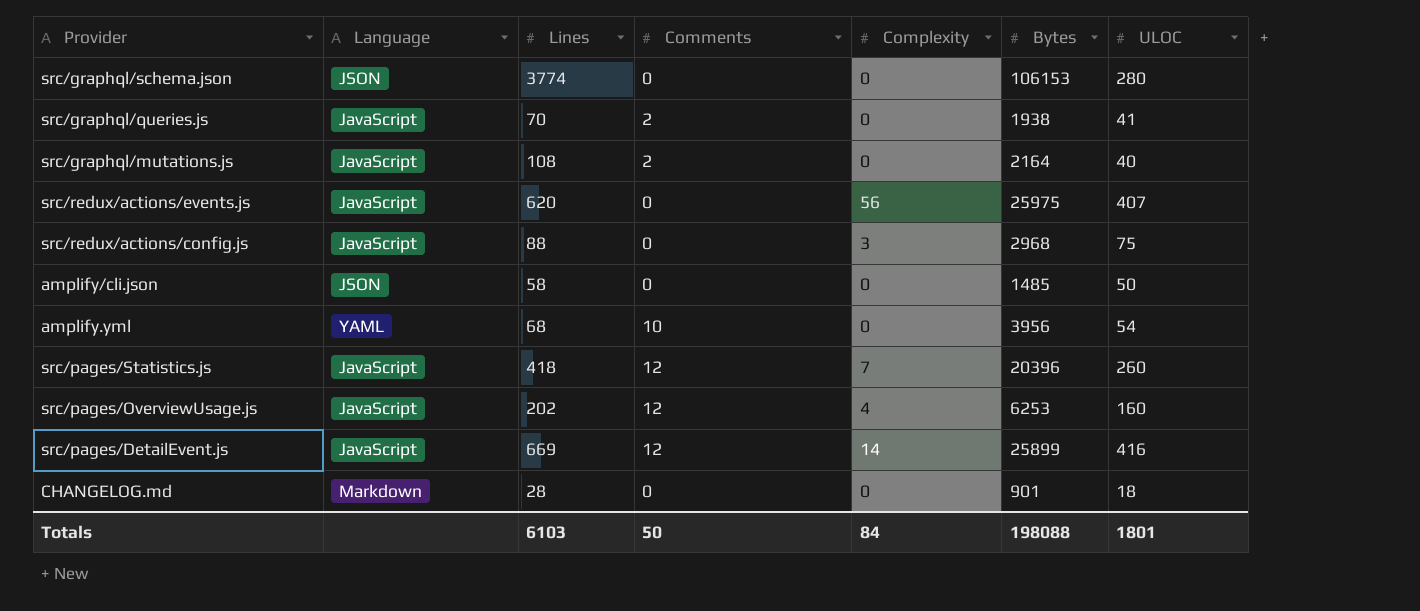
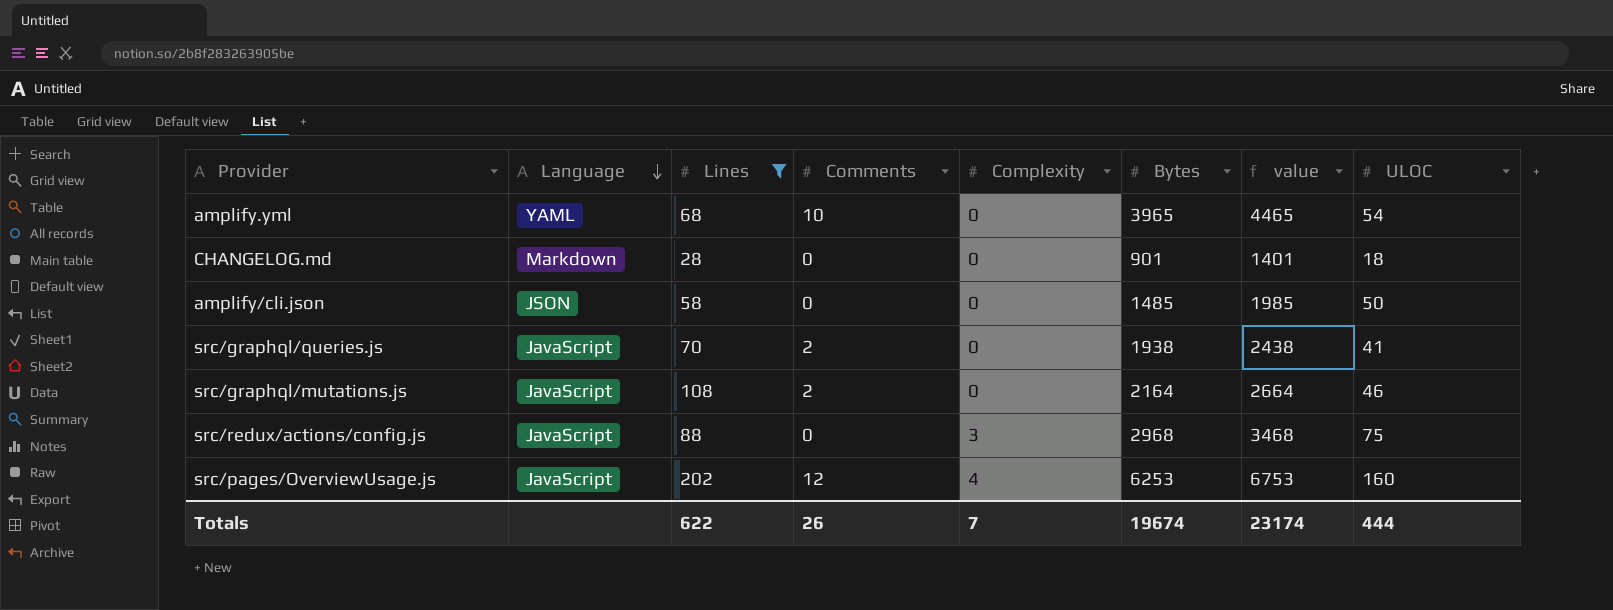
filter: none -> Lines <= 202
row order: none -> Language descending
column value | formula: none -> [Bytes] + 500
amplify.yml | Bytes: 3956 -> 3965
src/graphql/mutations.js | ULOC: 40 -> 46
Totals | Lines: 6103 -> 622
Totals | Comments: 50 -> 26
Totals | Complexity: 84 -> 7
Totals | Bytes: 198088 -> 19674
Totals | ULOC: 1801 -> 444

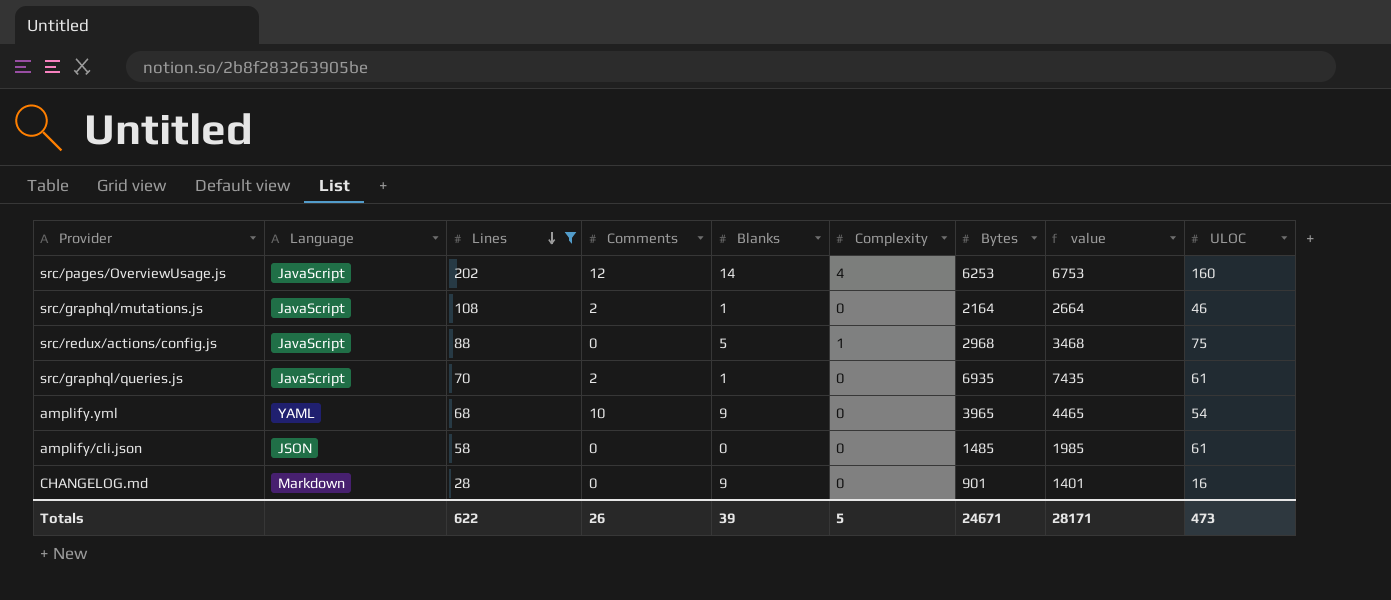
row order: Language descending -> Lines descending
column Blanks | position: none -> 5
src/redux/actions/config.js | Complexity: 3 -> 1
src/graphql/queries.js | Bytes: 1938 -> 6935
src/graphql/queries.js | value: 2438 -> 7435
src/graphql/queries.js | ULOC: 41 -> 61
amplify/cli.json | ULOC: 50 -> 61
CHANGELOG.md | ULOC: 18 -> 16
Totals | Complexity: 7 -> 5
Totals | Bytes: 19674 -> 24671
Totals | value: 23174 -> 28171
Totals | ULOC: 444 -> 473

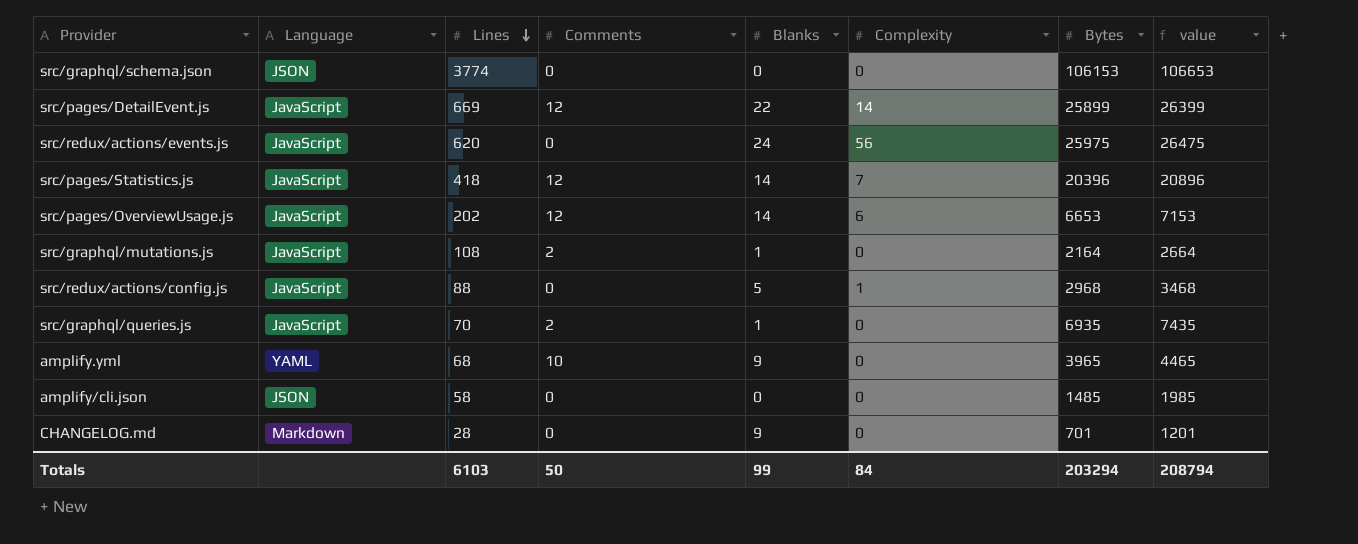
filter: Lines <= 202 -> none
column ULOC | position: 9 -> none
src/pages/OverviewUsage.js | Complexity: 4 -> 6
src/pages/OverviewUsage.js | Bytes: 6253 -> 6653
src/pages/OverviewUsage.js | value: 6753 -> 7153
CHANGELOG.md | Bytes: 901 -> 701
CHANGELOG.md | value: 1401 -> 1201
Totals | Lines: 622 -> 6103
Totals | Comments: 26 -> 50
Totals | Blanks: 39 -> 99
Totals | Complexity: 5 -> 84
Totals | Bytes: 24671 -> 203294
Totals | value: 28171 -> 208794

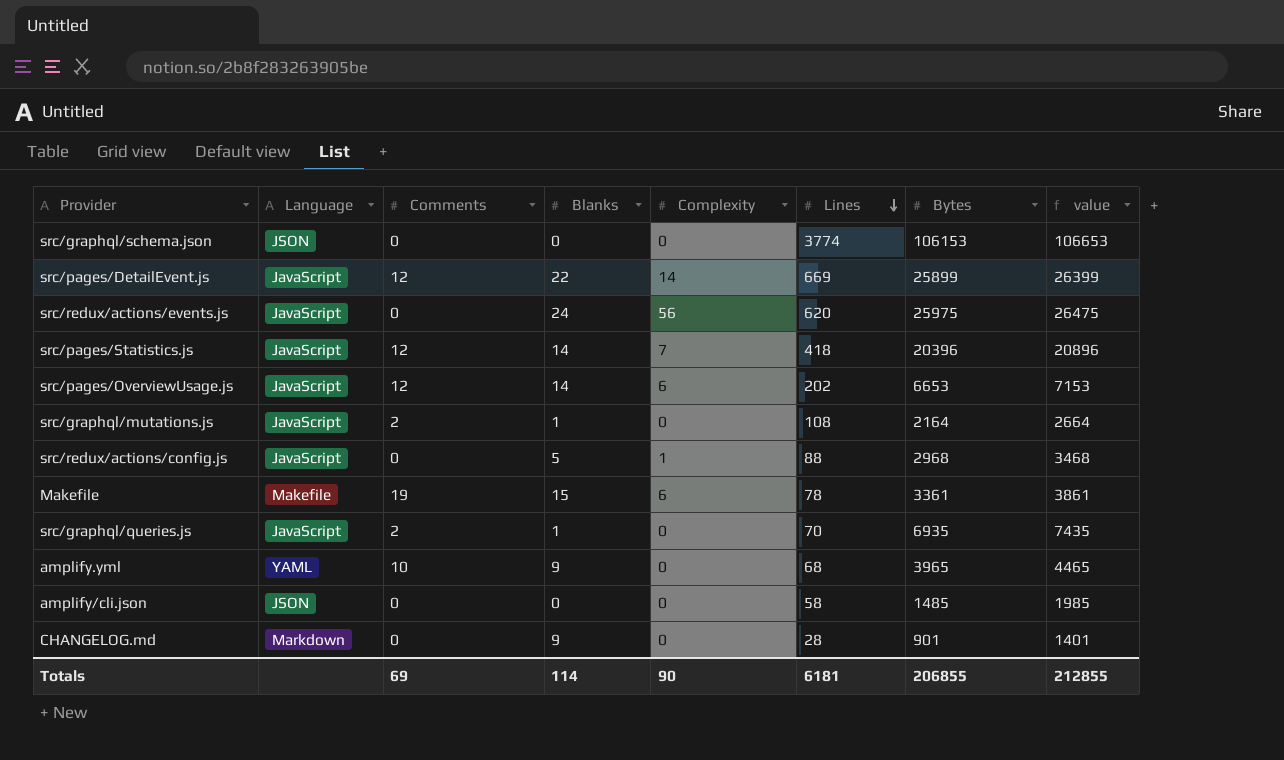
column Lines | position: 3 -> 6
row Makefile: none -> Makefile | 19 | 15 | 6 | 78 | 3361 | 3861
CHANGELOG.md | Bytes: 701 -> 901
CHANGELOG.md | value: 1201 -> 1401
Totals | Comments: 50 -> 69
Totals | Blanks: 99 -> 114
Totals | Complexity: 84 -> 90
Totals | Lines: 6103 -> 6181
Totals | Bytes: 203294 -> 206855
Totals | value: 208794 -> 212855

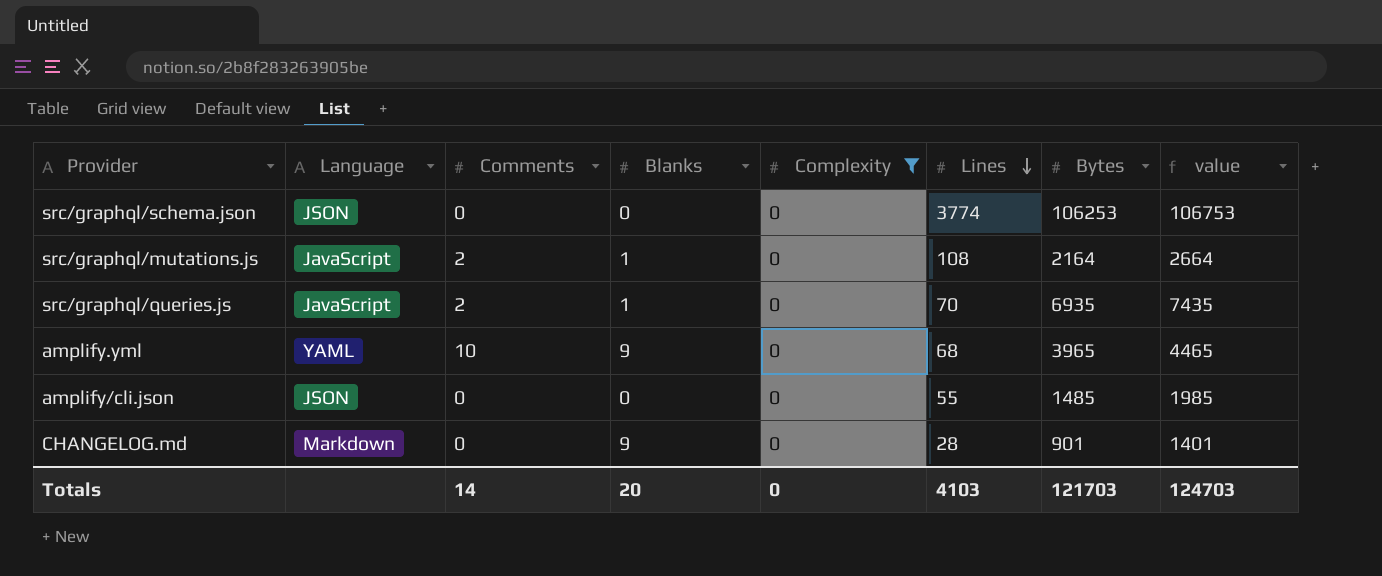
filter: none -> Complexity = 0
src/graphql/schema.json | Bytes: 106153 -> 106253
src/graphql/schema.json | value: 106653 -> 106753
amplify/cli.json | Lines: 58 -> 55
Totals | Comments: 69 -> 14
Totals | Blanks: 114 -> 20
Totals | Complexity: 90 -> 0
Totals | Lines: 6181 -> 4103
Totals | Bytes: 206855 -> 121703
Totals | value: 212855 -> 124703

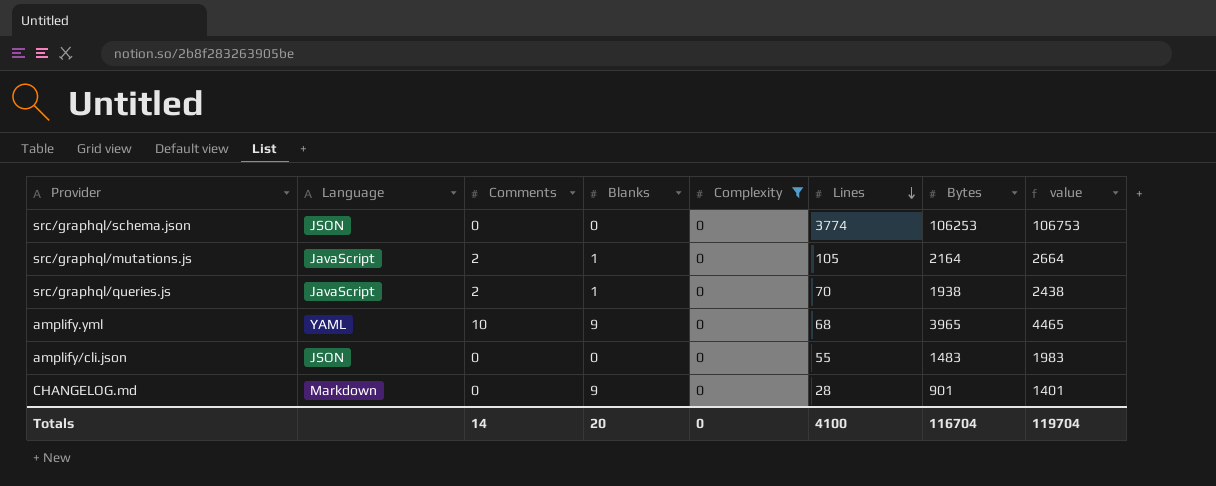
src/graphql/mutations.js | Lines: 108 -> 105
src/graphql/queries.js | Bytes: 6935 -> 1938
src/graphql/queries.js | value: 7435 -> 2438
amplify/cli.json | Bytes: 1485 -> 1483
amplify/cli.json | value: 1985 -> 1983
Totals | Lines: 4103 -> 4100
Totals | Bytes: 121703 -> 116704
Totals | value: 124703 -> 119704

